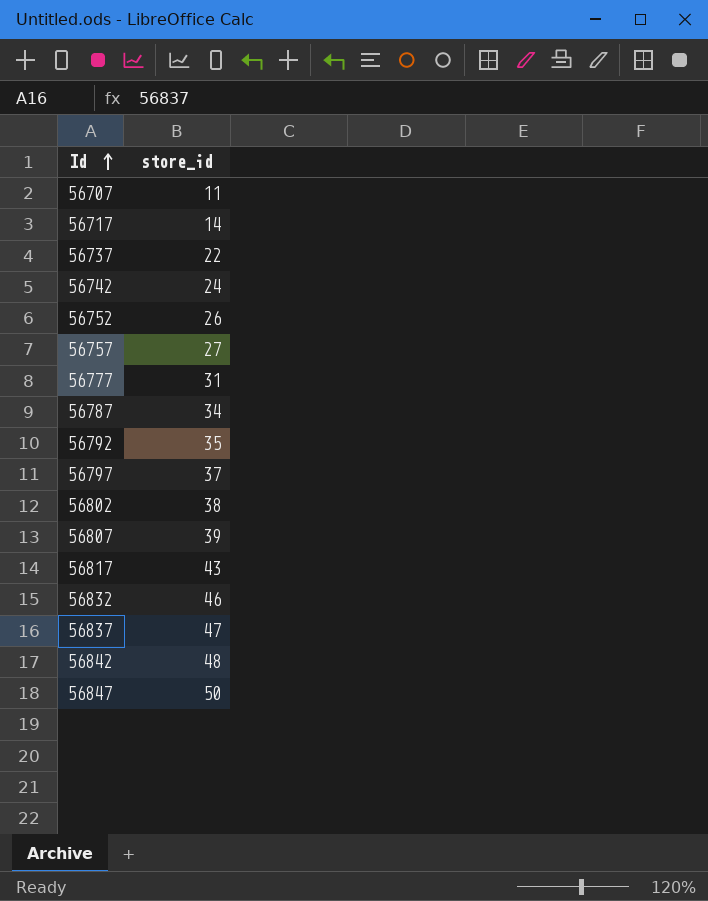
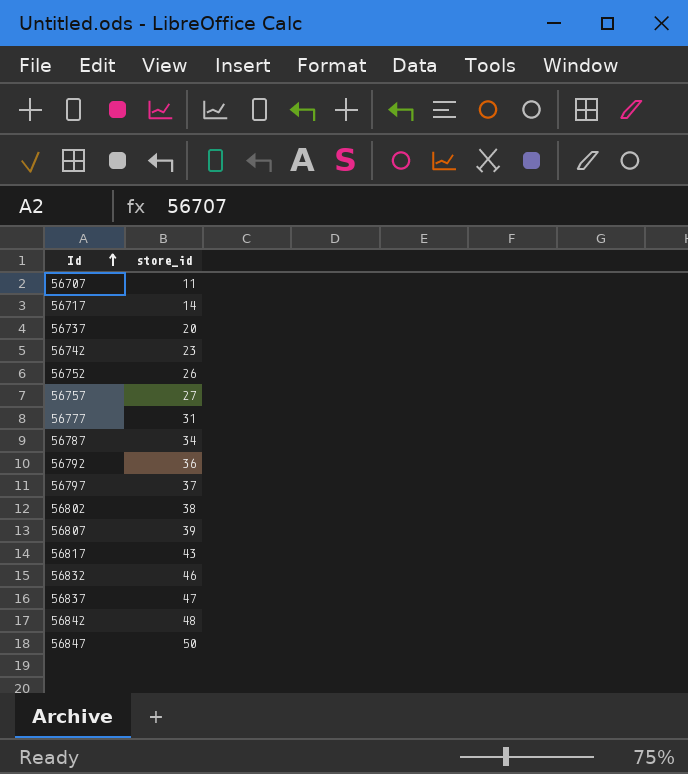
56737 | store_id: 22 -> 20
56742 | store_id: 24 -> 23
56792 | store_id: 35 -> 36

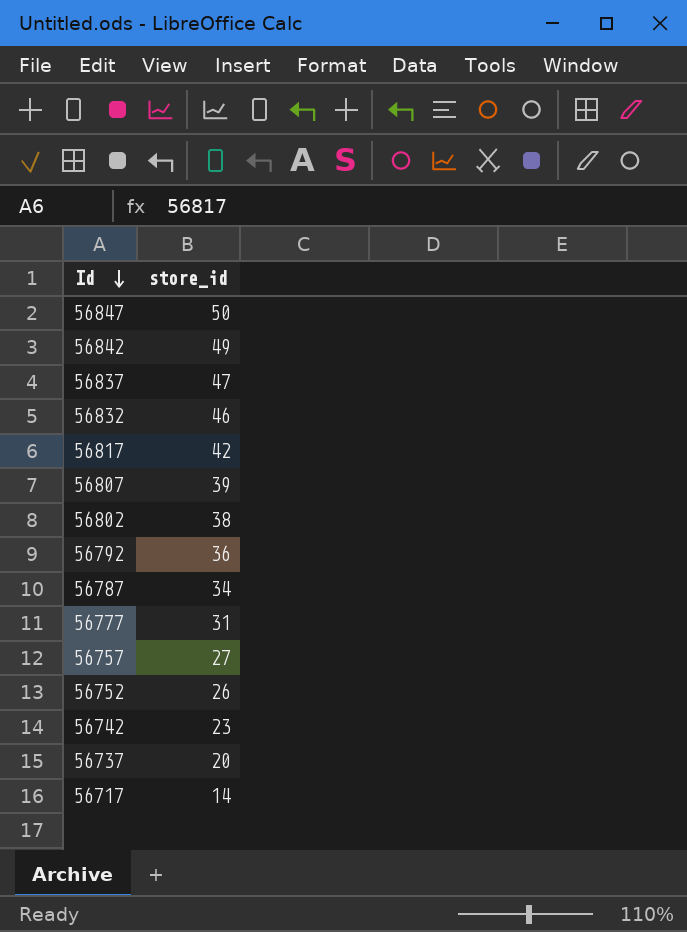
row order: Id ascending -> Id descending
row 56707: 11 -> none
row 56797: 37 -> none
56842 | store_id: 48 -> 49
56817 | store_id: 43 -> 42

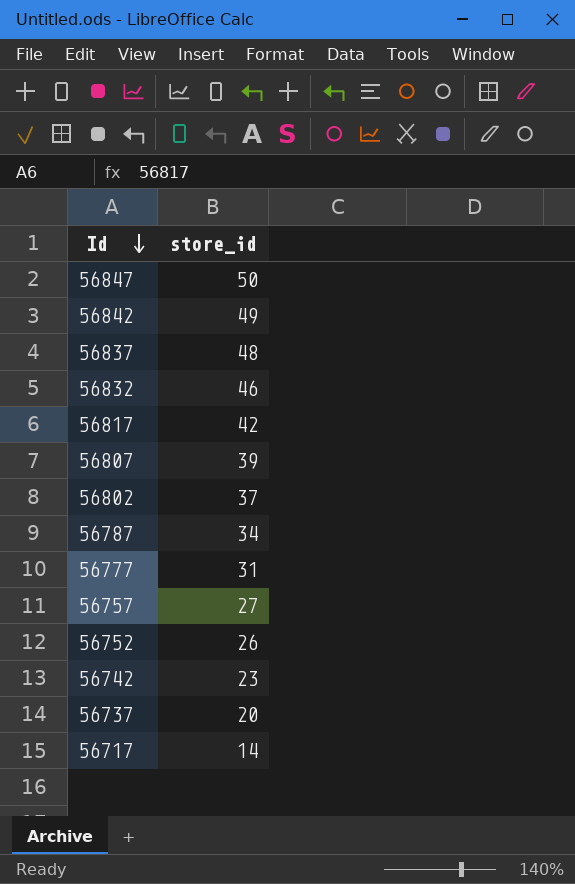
row 56792: 36 -> none
56837 | store_id: 47 -> 48
56802 | store_id: 38 -> 37

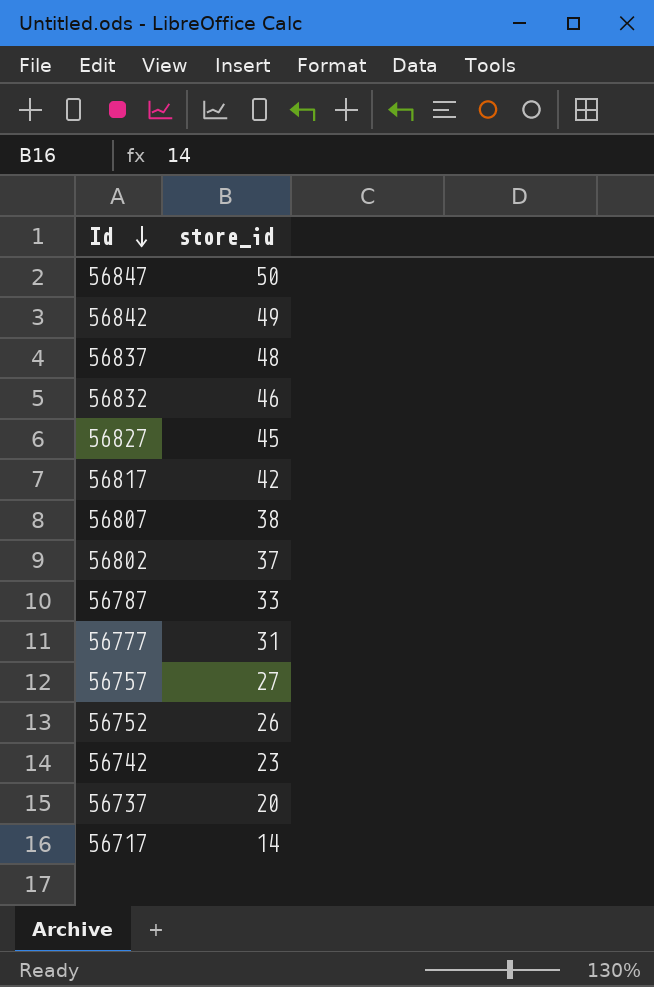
row 56827: none -> 45
56807 | store_id: 39 -> 38
56787 | store_id: 34 -> 33

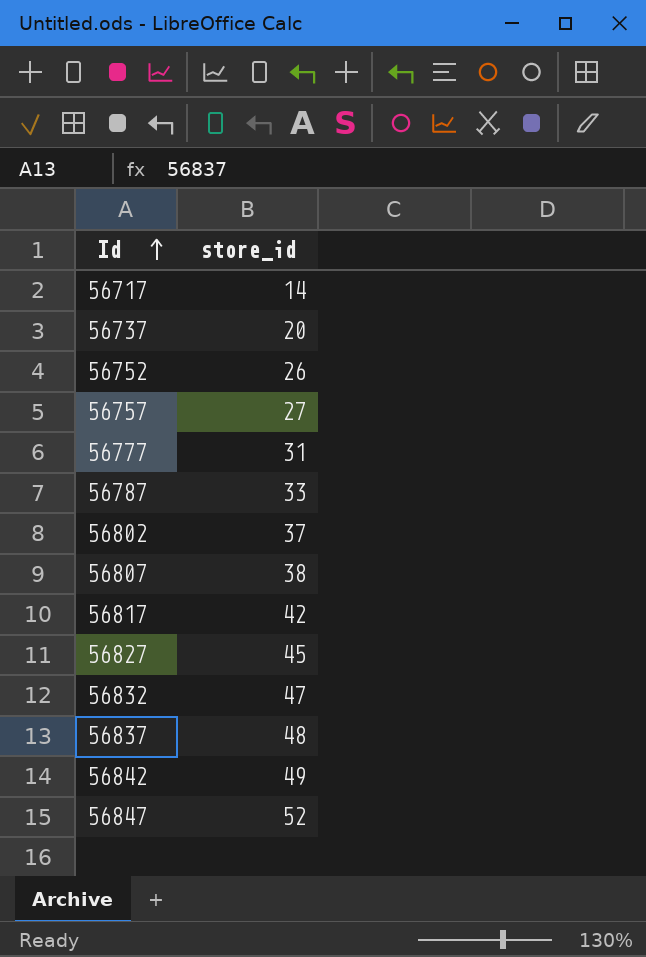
row order: Id descending -> Id ascending
row 56742: 23 -> none
56832 | store_id: 46 -> 47
56847 | store_id: 50 -> 52

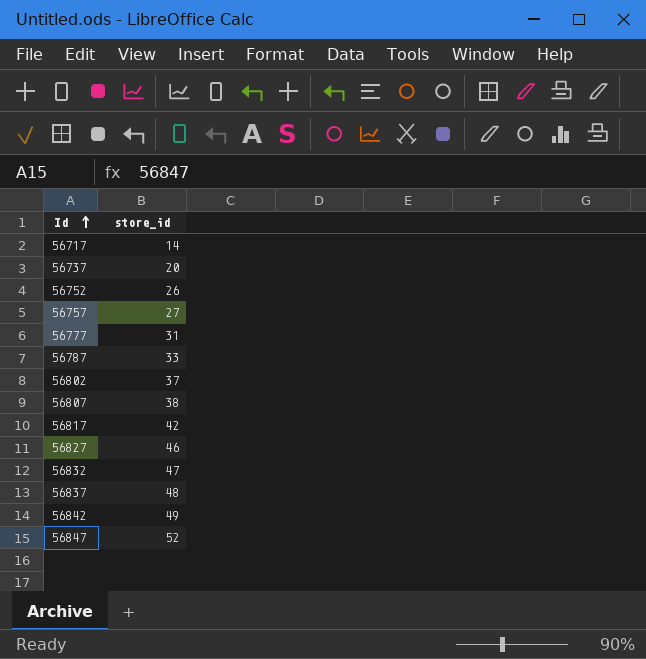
56827 | store_id: 45 -> 46

